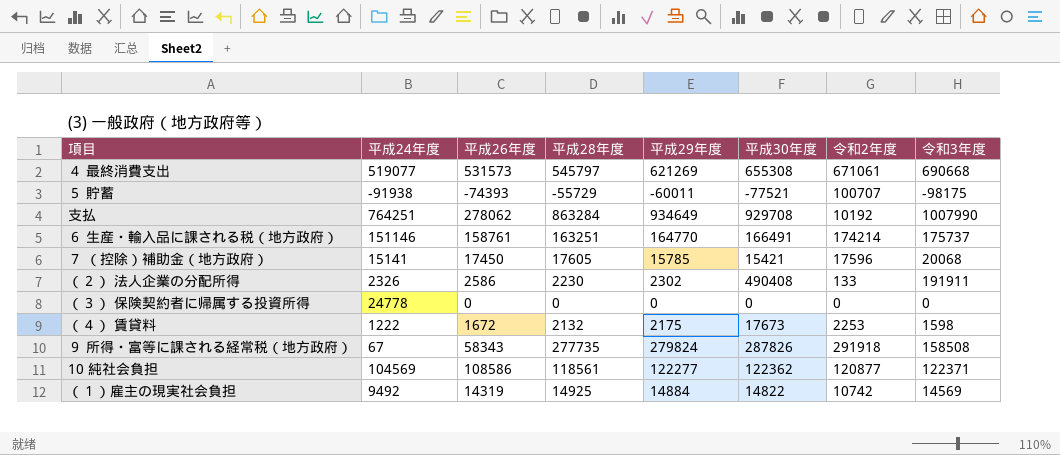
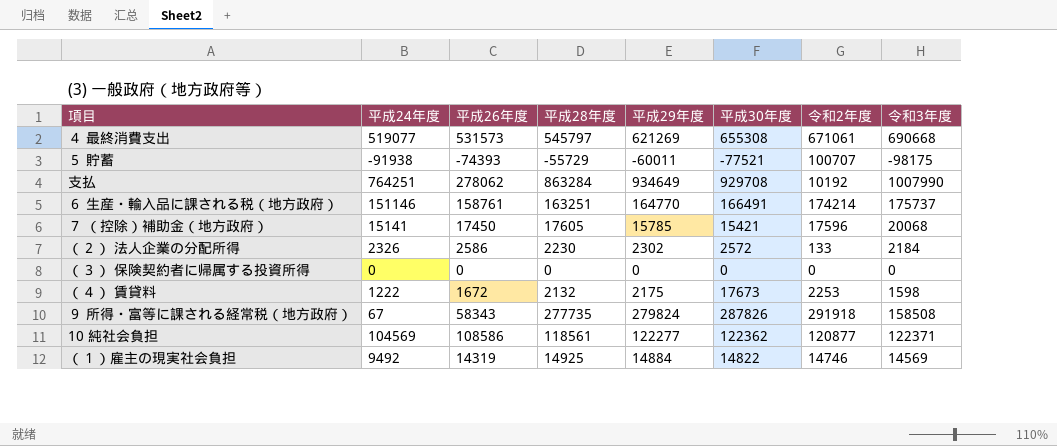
（２） 法人企業の分配所得 | 平成30年度: 490408 -> 2572
（２） 法人企業の分配所得 | 令和3年度: 191911 -> 2184
（３） 保険契約者に帰属する投資所得 | 平成24年度: 24778 -> 0
（１）雇主の現実社会負担 | 令和2年度: 10742 -> 14746

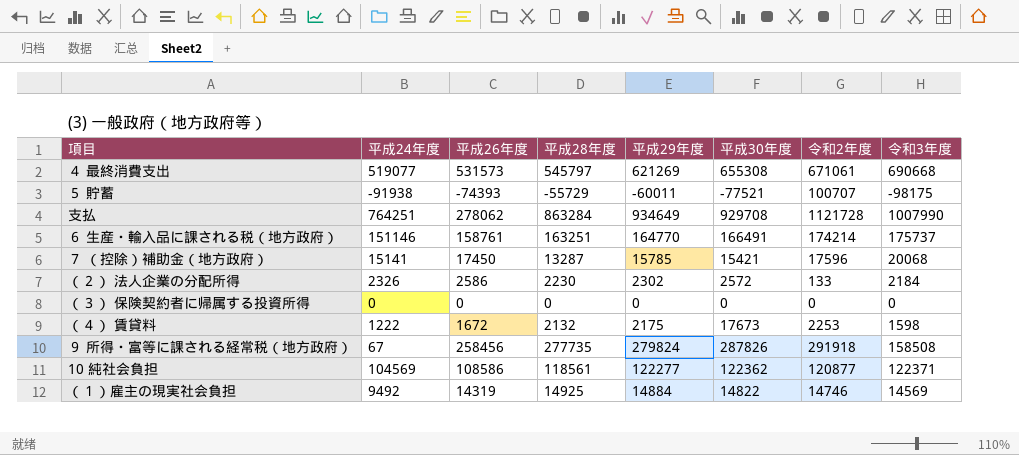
支払 | 令和2年度: 10192 -> 1121728
７ （控除）補助金（地方政府） | 平成28年度: 17605 -> 13287
９ 所得・富等に課される経常税（地方政府） | 平成26年度: 58343 -> 258456

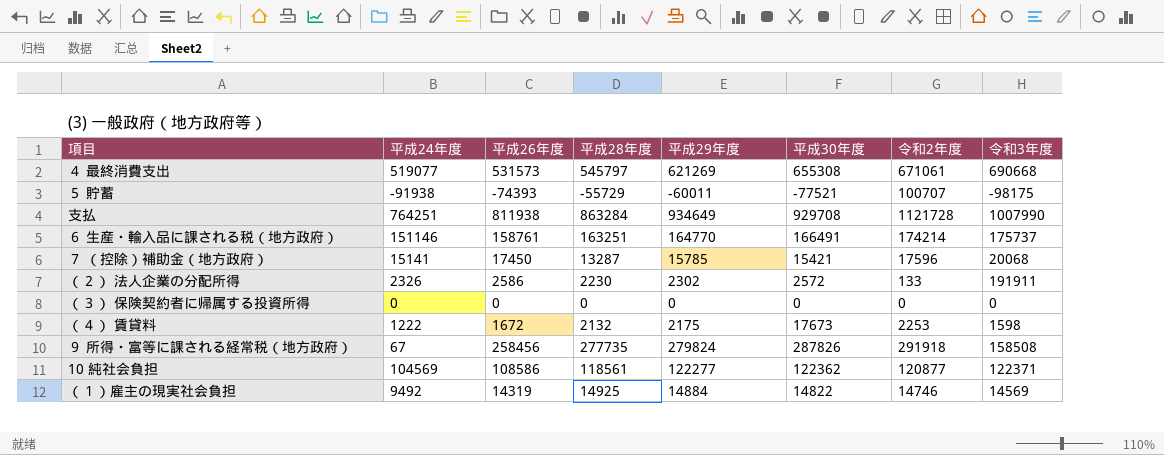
支払 | 平成26年度: 278062 -> 811938
（２） 法人企業の分配所得 | 令和3年度: 2184 -> 191911

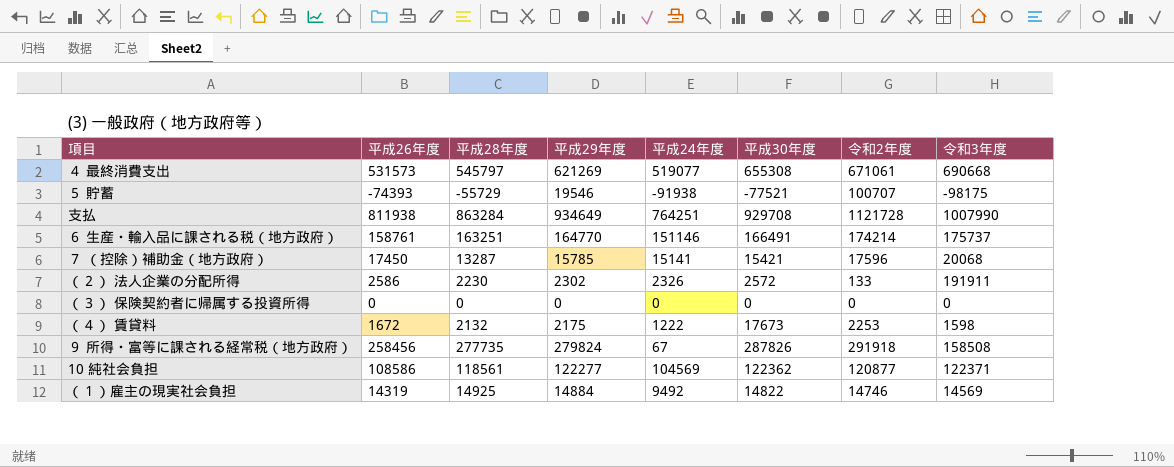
column 平成24年度 | position: 2 -> 5
５ 貯蓄 | 平成29年度: -60011 -> 19546

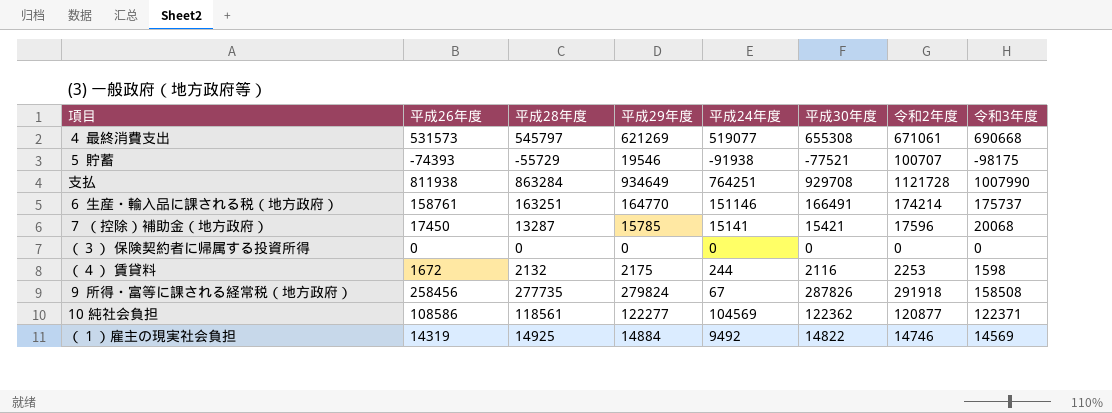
row （２） 法人企業の分配所得: 2586 | 2230 | 2302 | 2326 | 2572 | 133 | 191911 -> none
（４） 賃貸料 | 平成24年度: 1222 -> 244
（４） 賃貸料 | 平成30年度: 17673 -> 2116

